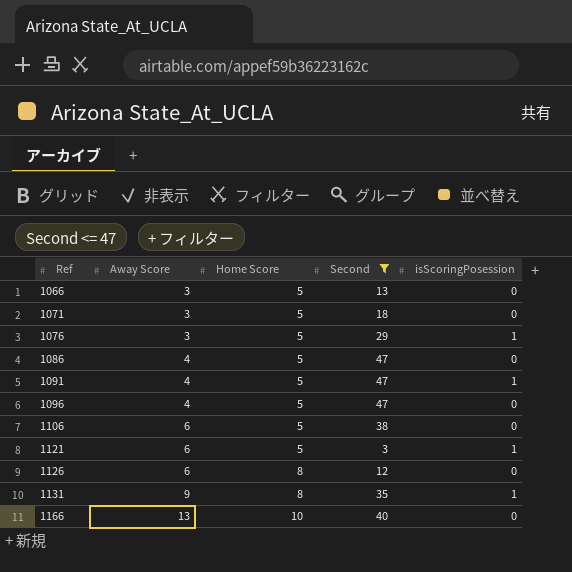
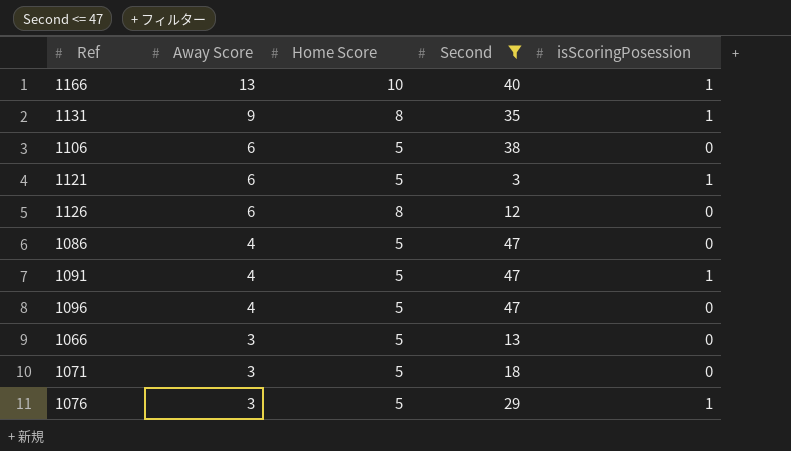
row order: Ref ascending -> Away Score descending
1166 | isScoringPosession: 0 -> 1

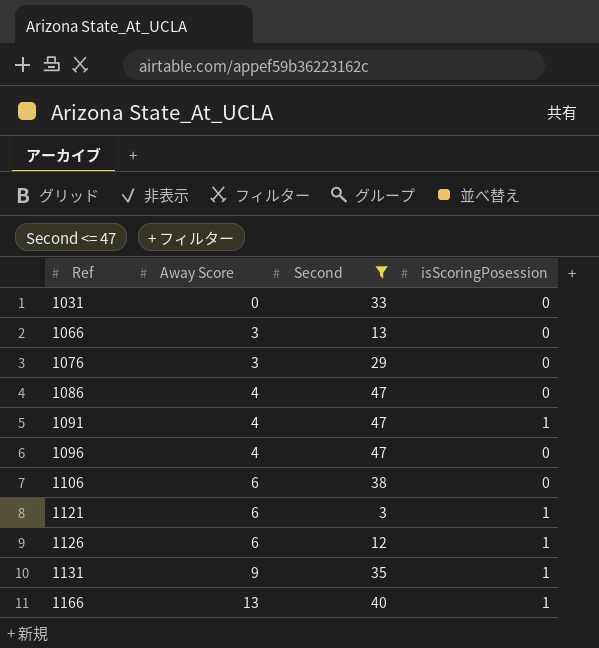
row order: Away Score descending -> Ref ascending
column Home Score | position: 3 -> none
row 1071: 3 | 5 | 18 | 0 -> none
row 1031: none -> 0 | 33 | 0
1076 | isScoringPosession: 1 -> 0
1126 | isScoringPosession: 0 -> 1

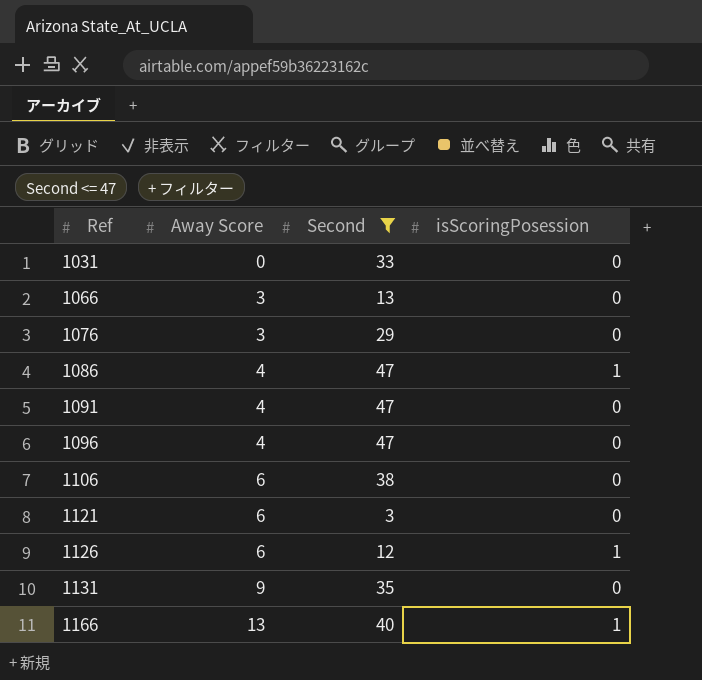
1086 | isScoringPosession: 0 -> 1
1091 | isScoringPosession: 1 -> 0
1121 | isScoringPosession: 1 -> 0
1131 | isScoringPosession: 1 -> 0

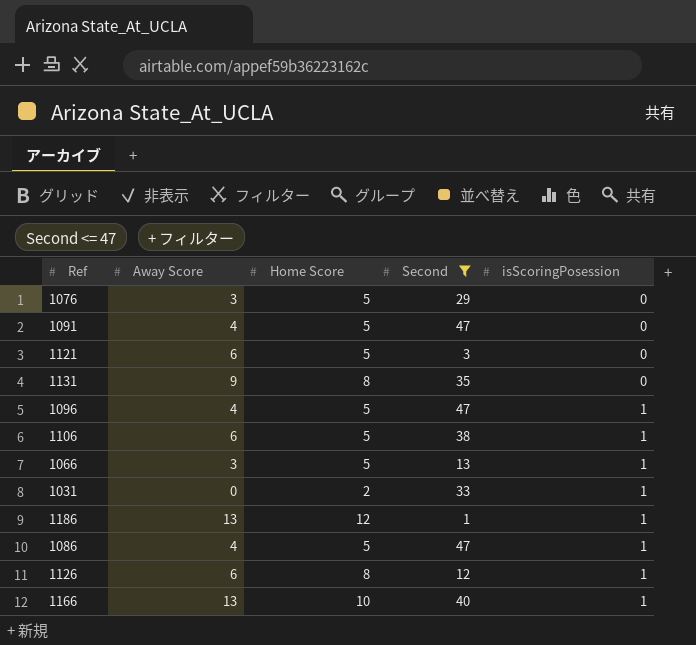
row order: Ref ascending -> isScoringPosession ascending
column Home Score | position: none -> 3
1096 | isScoringPosession: 0 -> 1
1106 | isScoringPosession: 0 -> 1
1066 | isScoringPosession: 0 -> 1
1031 | isScoringPosession: 0 -> 1
row 1186: none -> 13 | 12 | 1 | 1

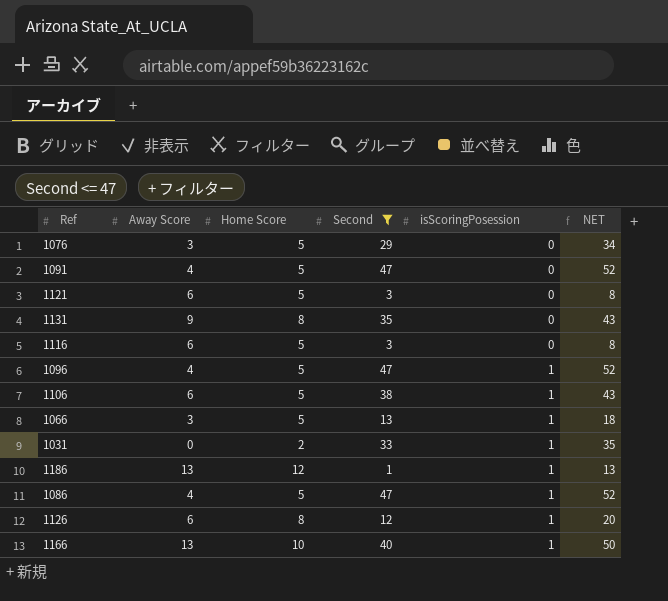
column NET | formula: none -> [Home Score] + [Second]
row 1116: none -> 6 | 5 | 3 | 0 | 8

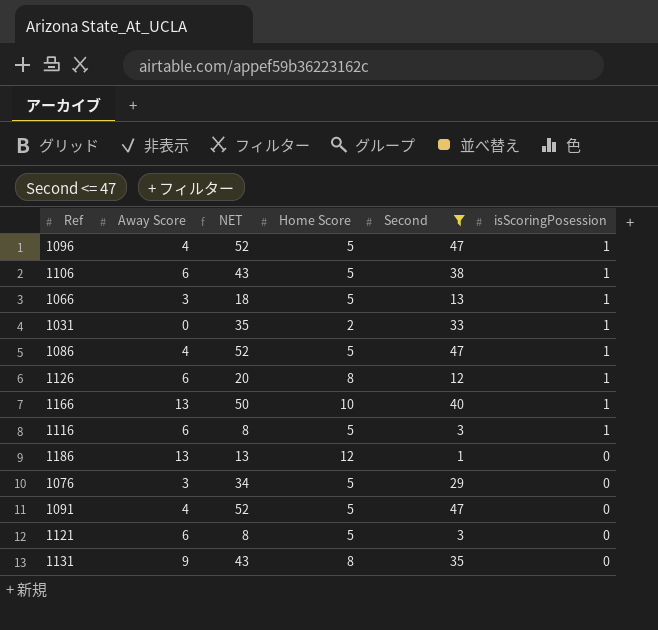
row order: isScoringPosession ascending -> isScoringPosession descending
column NET | position: 6 -> 3
1116 | isScoringPosession: 0 -> 1
1186 | isScoringPosession: 1 -> 0

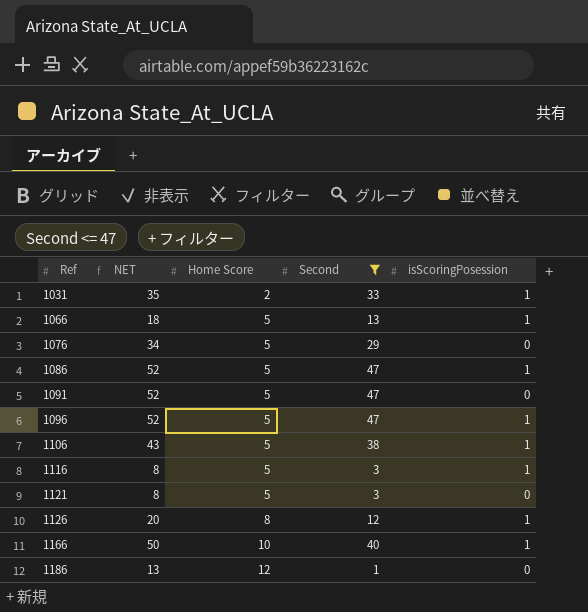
row order: isScoringPosession descending -> Ref ascending
column Away Score | position: 2 -> none
row 1131: 9 | 43 | 8 | 35 | 0 -> none

